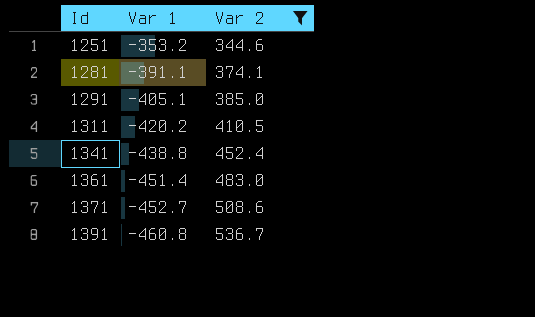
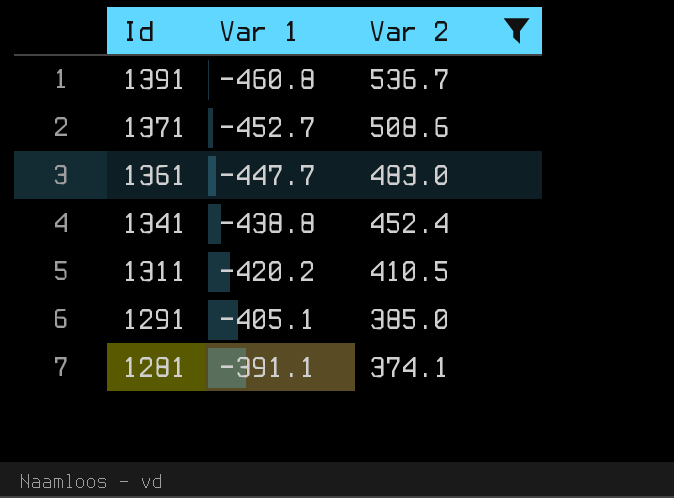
row order: Id ascending -> Id descending
row 1251: -353.2 | 344.6 -> none
1361 | Var 1: -451.4 -> -447.7

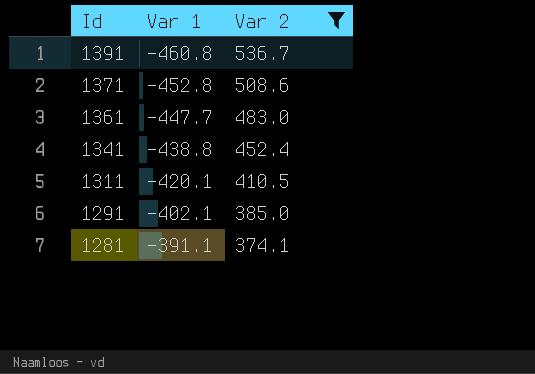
1371 | Var 1: -452.7 -> -452.8
1311 | Var 1: -420.2 -> -420.1
1291 | Var 1: -405.1 -> -402.1

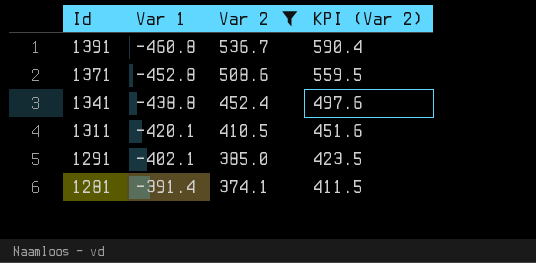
column KPI (Var 2) | formula: none -> [Var 2] * 1.1
row 1361: -447.7 | 483.0 -> none
1281 | Var 1: -391.1 -> -391.4

